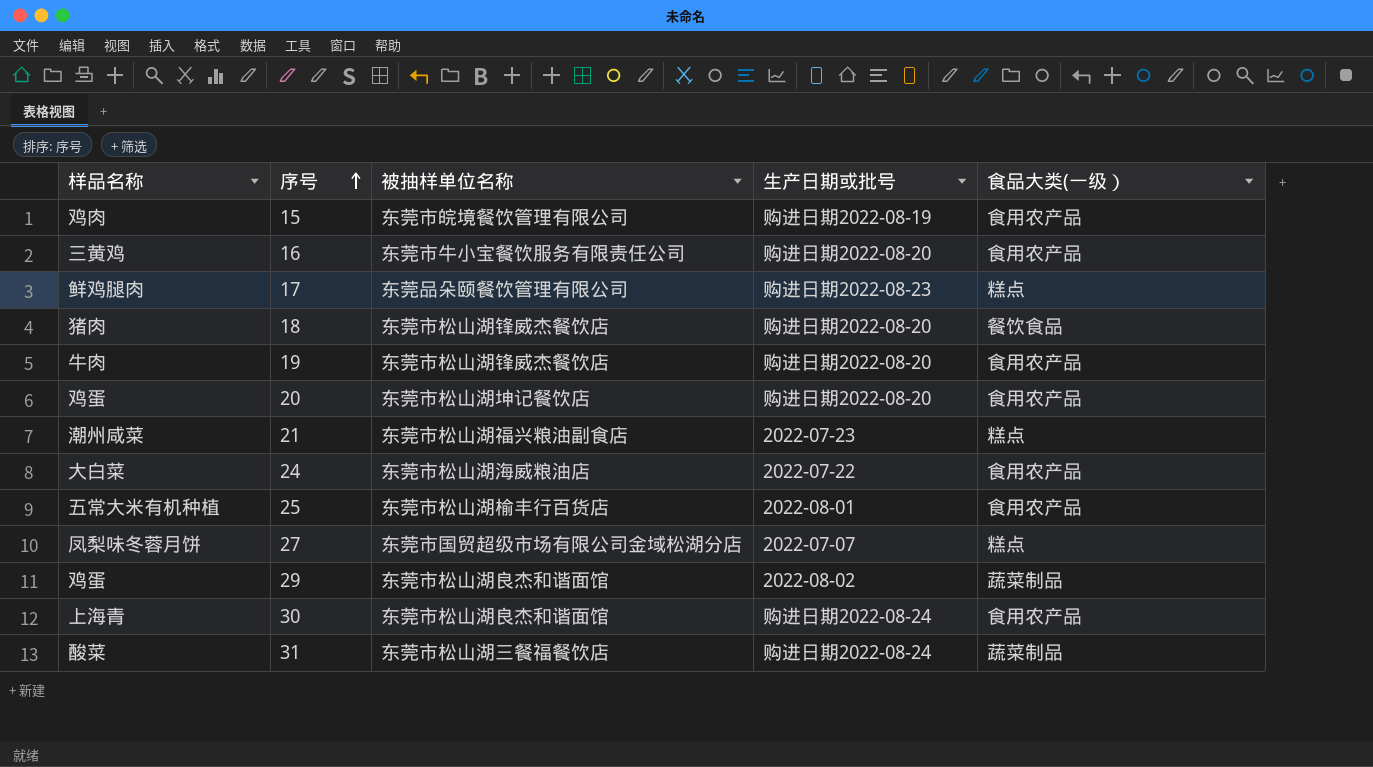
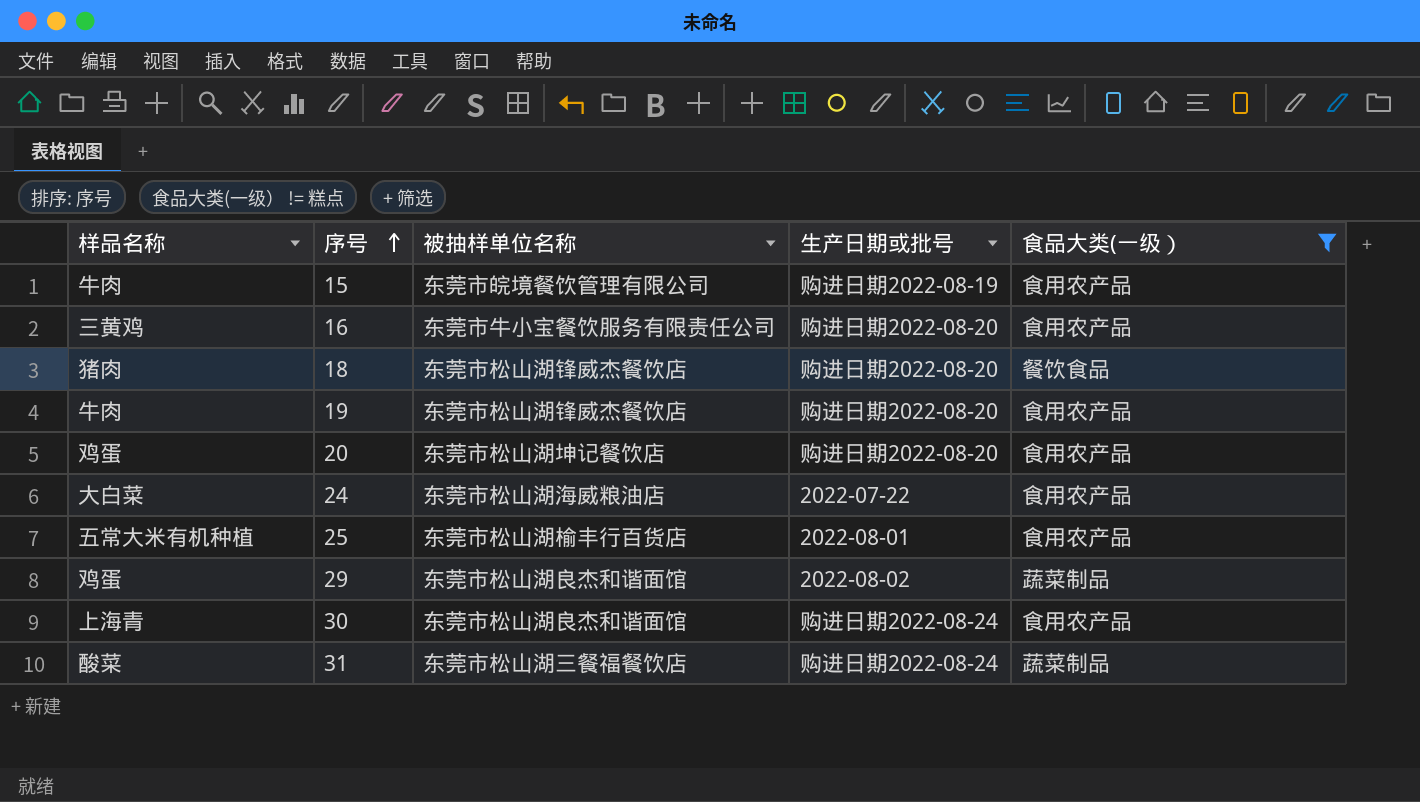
filter: none -> 食品大类(一级） != 糕点
15 | 样品名称: 鸡肉 -> 牛肉

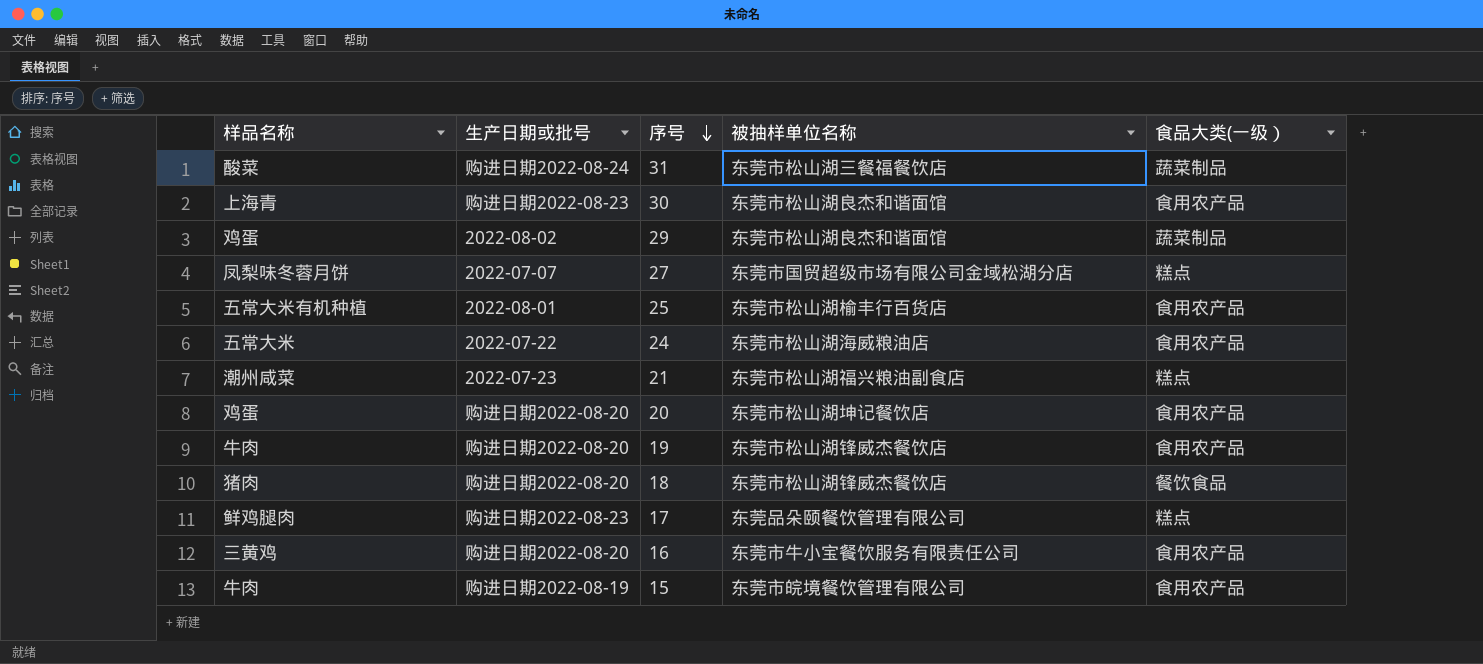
filter: 食品大类(一级） != 糕点 -> none
row order: 序号 ascending -> 序号 descending
column 生产日期或批号 | position: 4 -> 2
30 | 生产日期或批号: 购进日期2022-08-24 -> 购进日期2022-08-23
24 | 样品名称: 大白菜 -> 五常大米

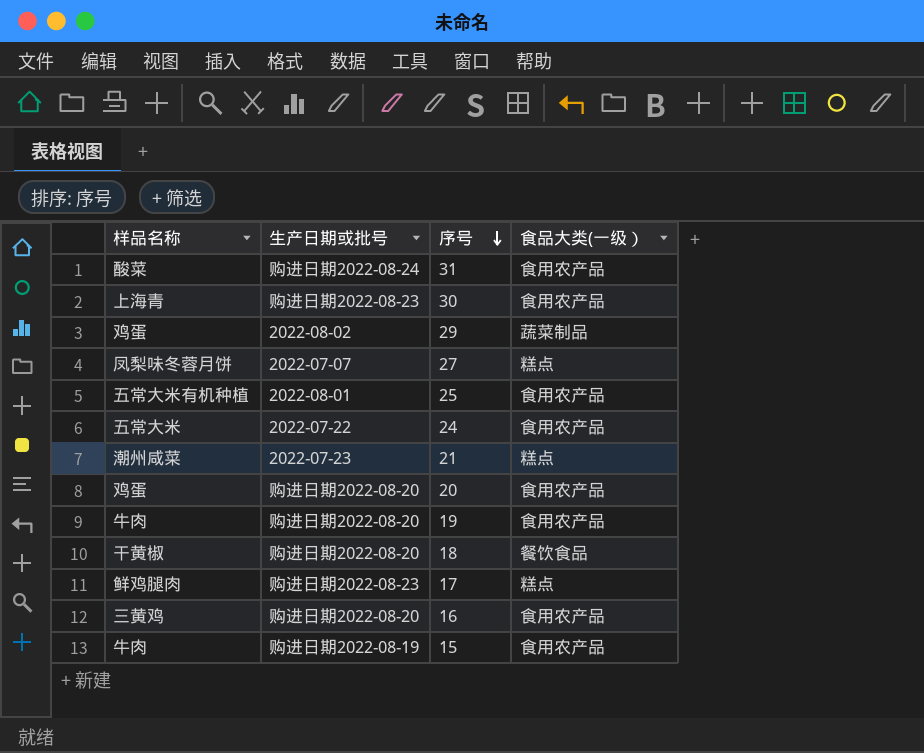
column 被抽样单位名称 | position: 4 -> none
31 | 食品大类(一级）: 蔬菜制品 -> 食用农产品
18 | 样品名称: 猪肉 -> 干黄椒

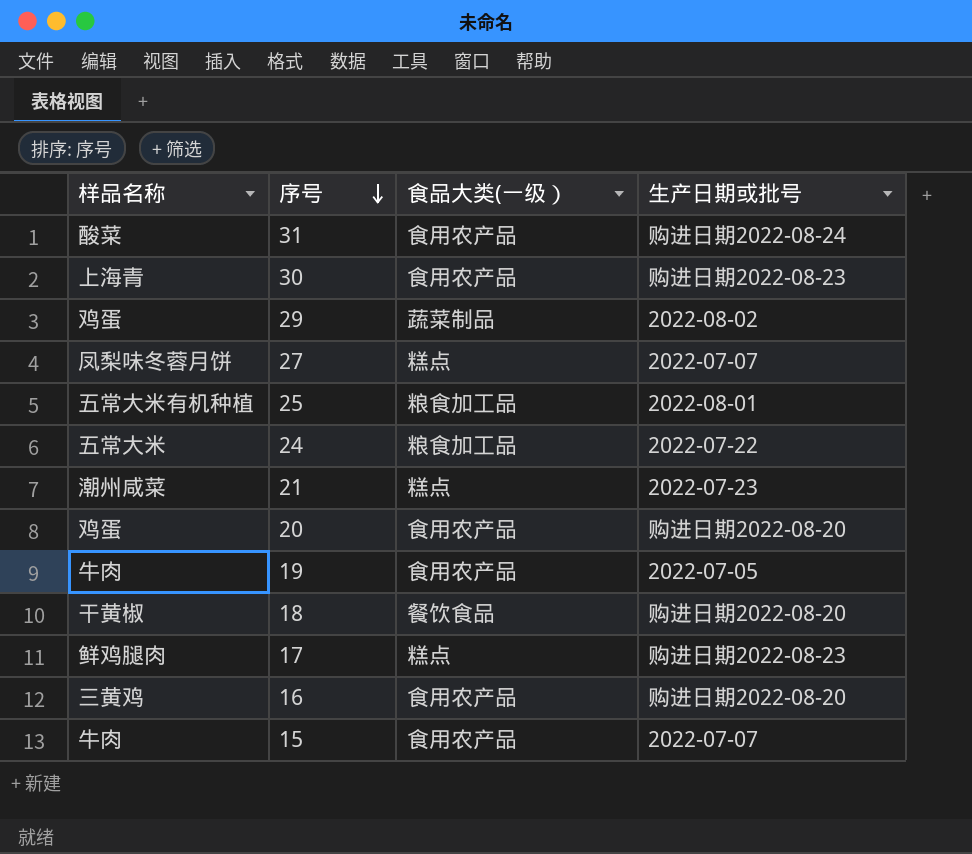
column 生产日期或批号 | position: 2 -> 4
25 | 食品大类(一级）: 食用农产品 -> 粮食加工品
24 | 食品大类(一级）: 食用农产品 -> 粮食加工品
19 | 生产日期或批号: 购进日期2022-08-20 -> 2022-07-05
15 | 生产日期或批号: 购进日期2022-08-19 -> 2022-07-07

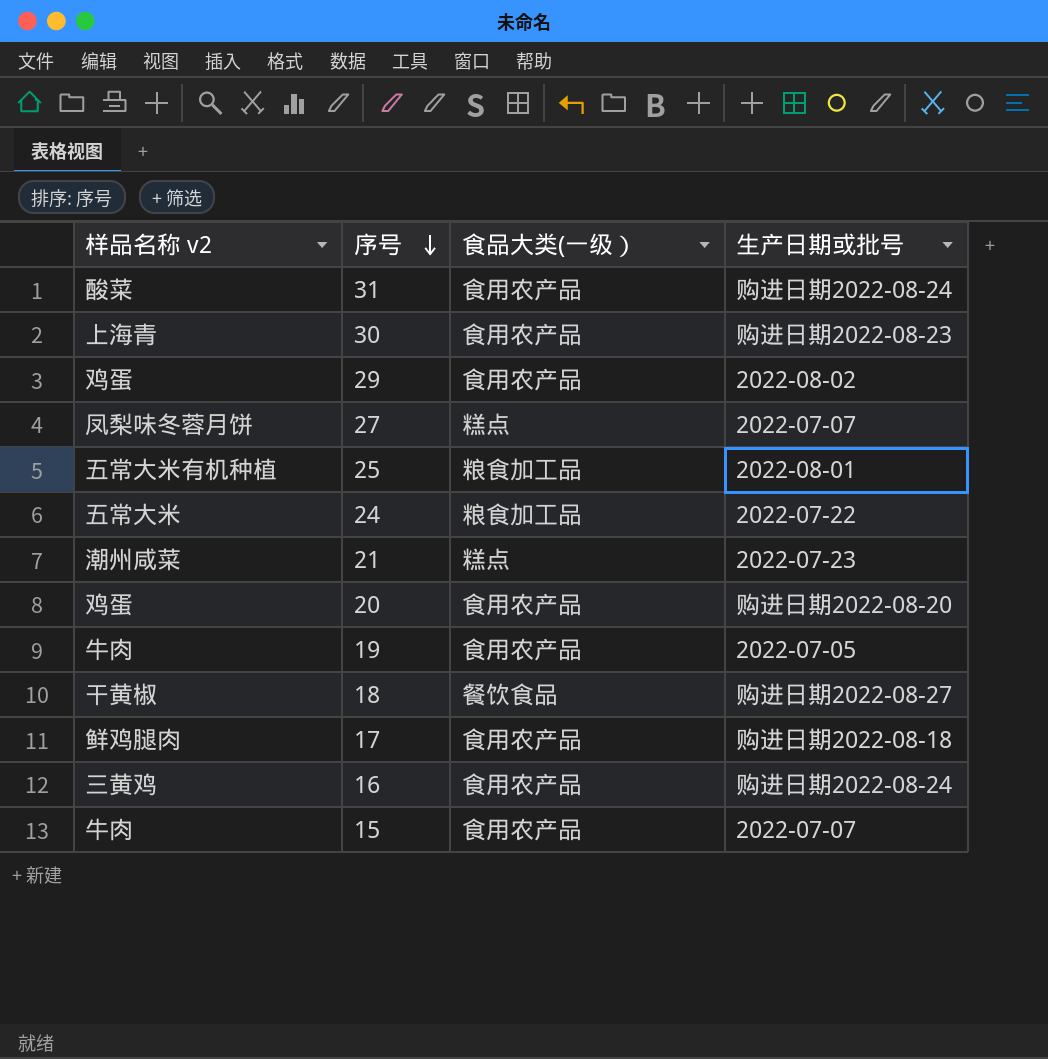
column name: 样品名称 -> 样品名称 v2
29 | 食品大类(一级）: 蔬菜制品 -> 食用农产品
18 | 生产日期或批号: 购进日期2022-08-20 -> 购进日期2022-08-27
17 | 食品大类(一级）: 糕点 -> 食用农产品
17 | 生产日期或批号: 购进日期2022-08-23 -> 购进日期2022-08-18
16 | 生产日期或批号: 购进日期2022-08-20 -> 购进日期2022-08-24

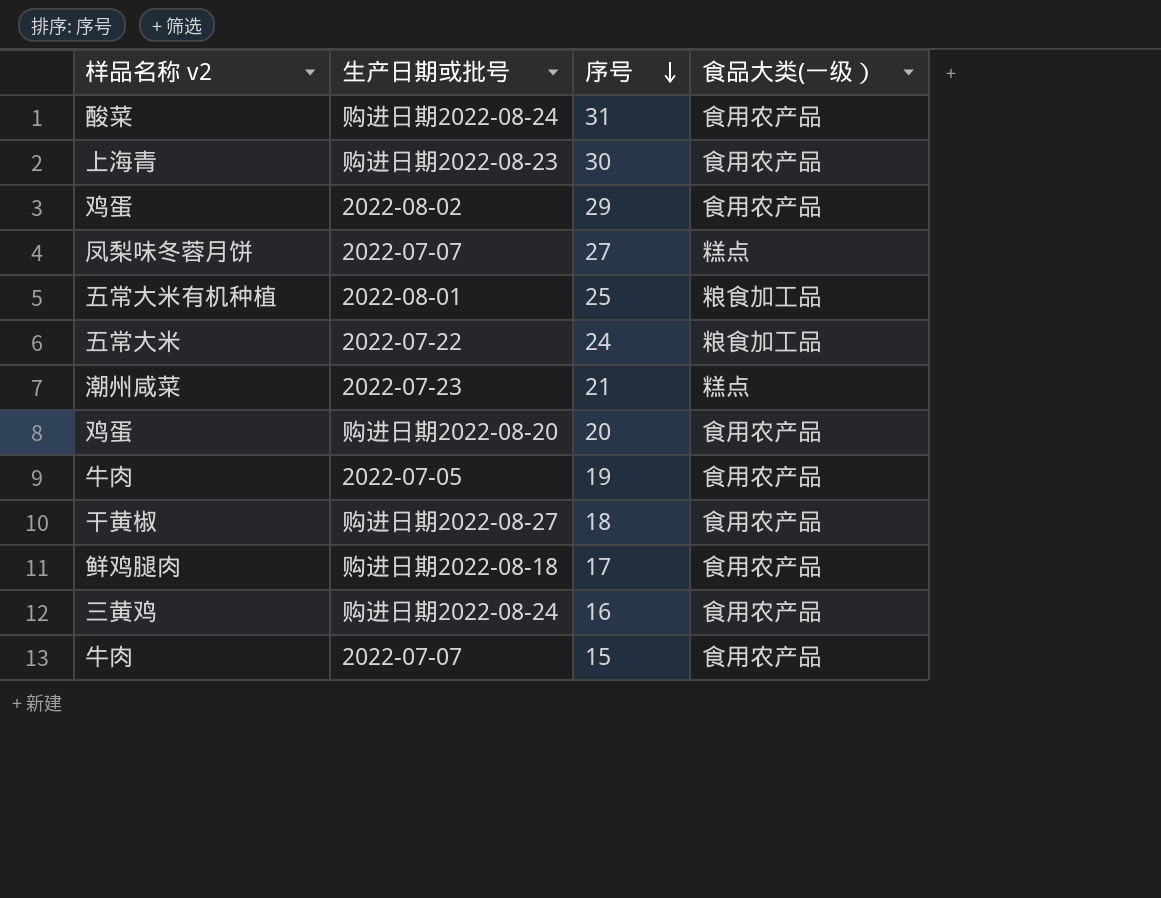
column 生产日期或批号 | position: 4 -> 2
18 | 食品大类(一级）: 餐饮食品 -> 食用农产品

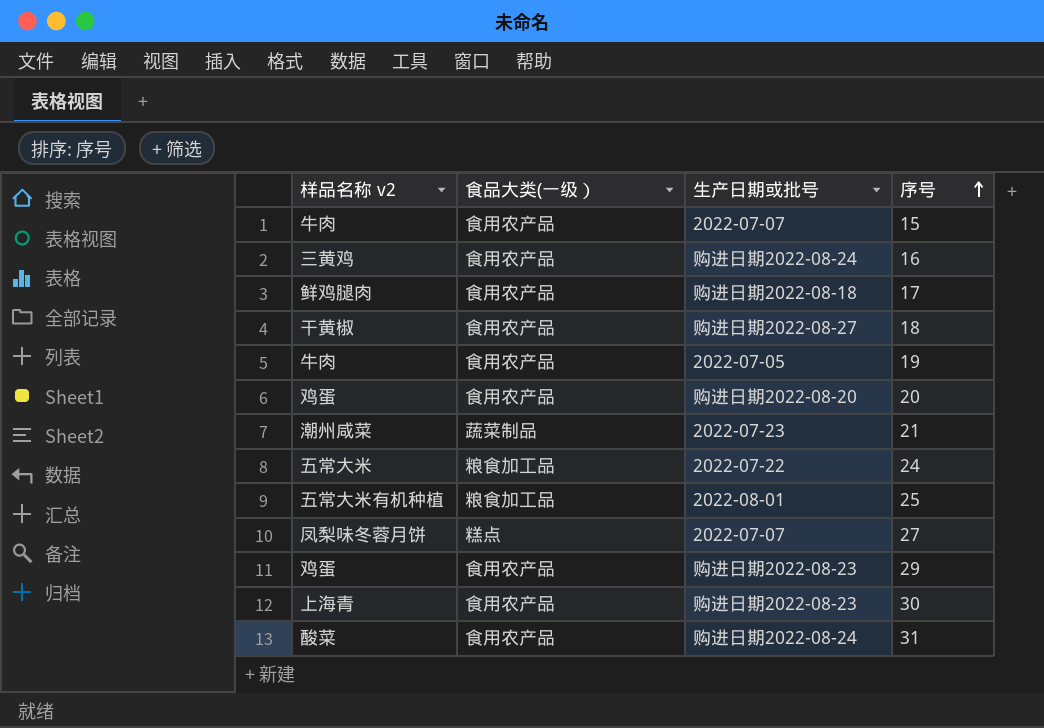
row order: 序号 descending -> 序号 ascending
column 食品大类(一级） | position: 4 -> 2
21 | 食品大类(一级）: 糕点 -> 蔬菜制品
29 | 生产日期或批号: 2022-08-02 -> 购进日期2022-08-23

